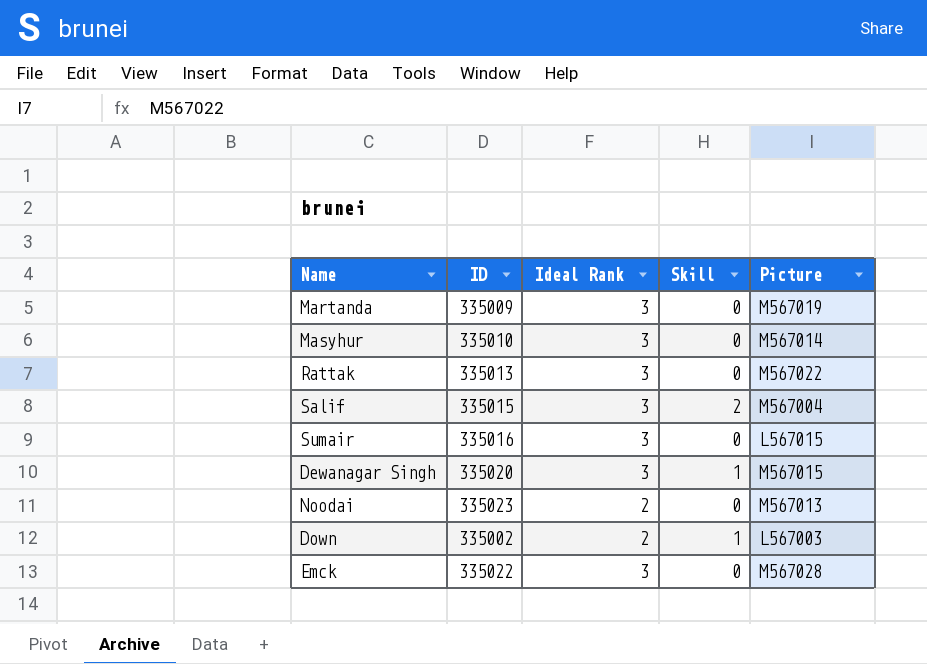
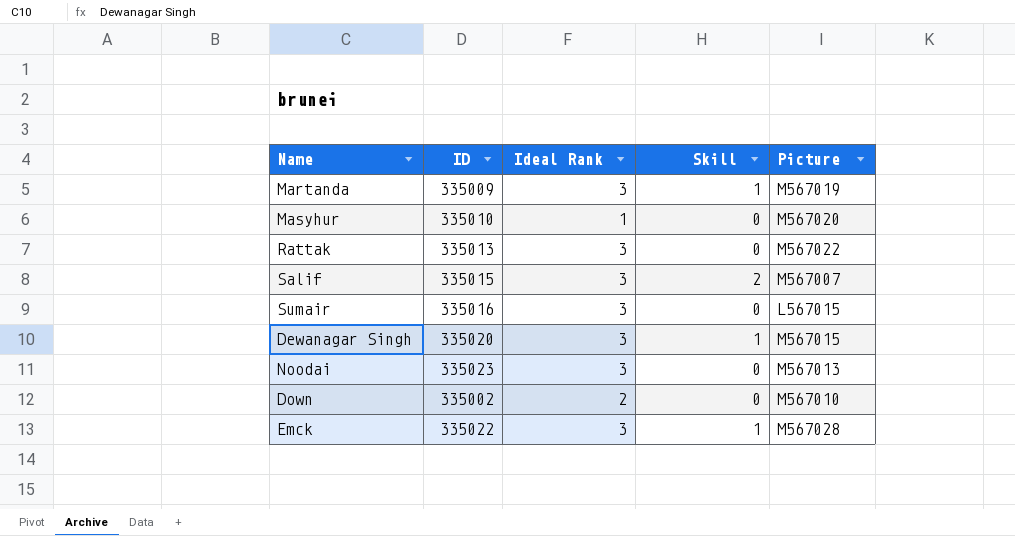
Martanda | Skill: 0 -> 1
Masyhur | Ideal Rank: 3 -> 1
Masyhur | Picture: M567014 -> M567020
Salif | Picture: M567004 -> M567007
Noodai | Ideal Rank: 2 -> 3
Down | Skill: 1 -> 0
Down | Picture: L567003 -> M567010
Emck | Skill: 0 -> 1

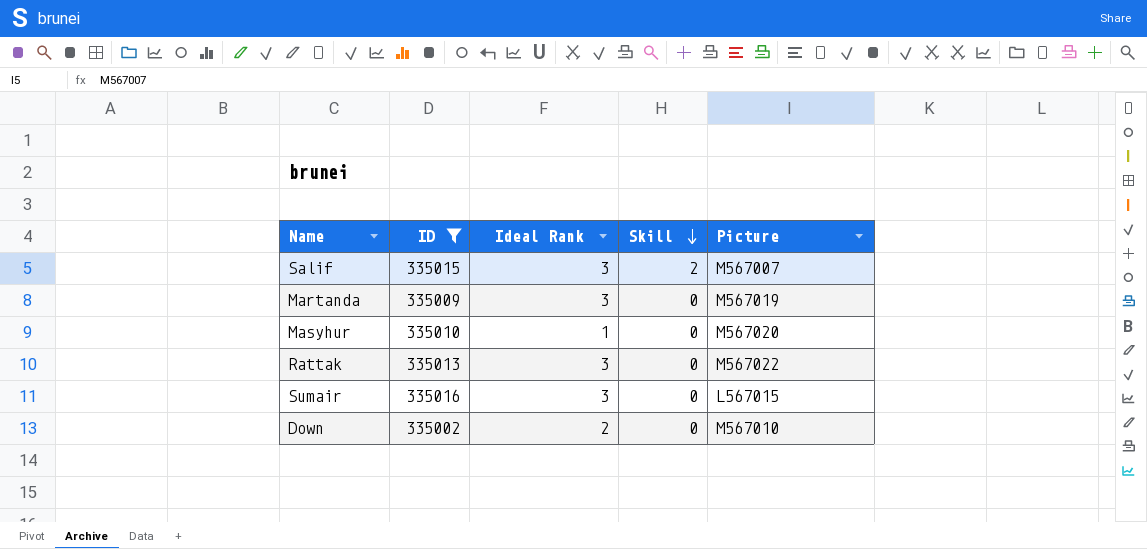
filter: none -> ID <= 335016
row order: none -> Skill descending
Martanda | Skill: 1 -> 0

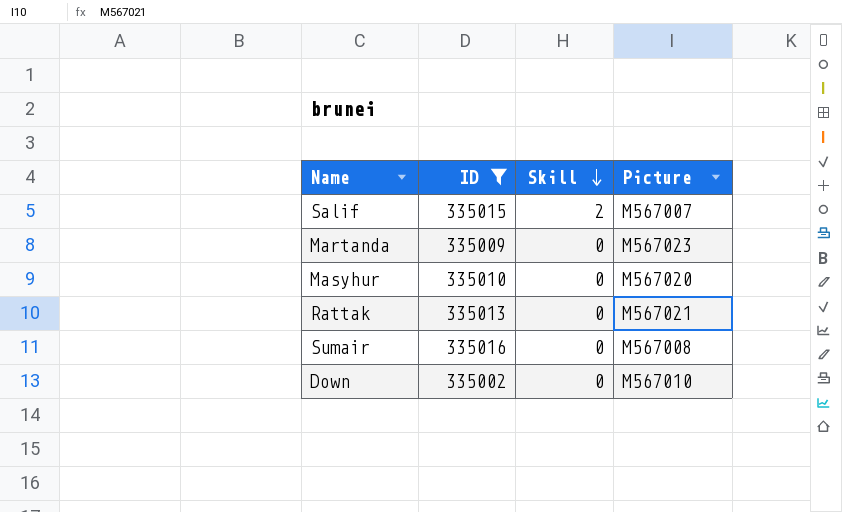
column Ideal Rank | position: 3 -> none
Martanda | Picture: M567019 -> M567023
Rattak | Picture: M567022 -> M567021
Sumair | Picture: L567015 -> M567008

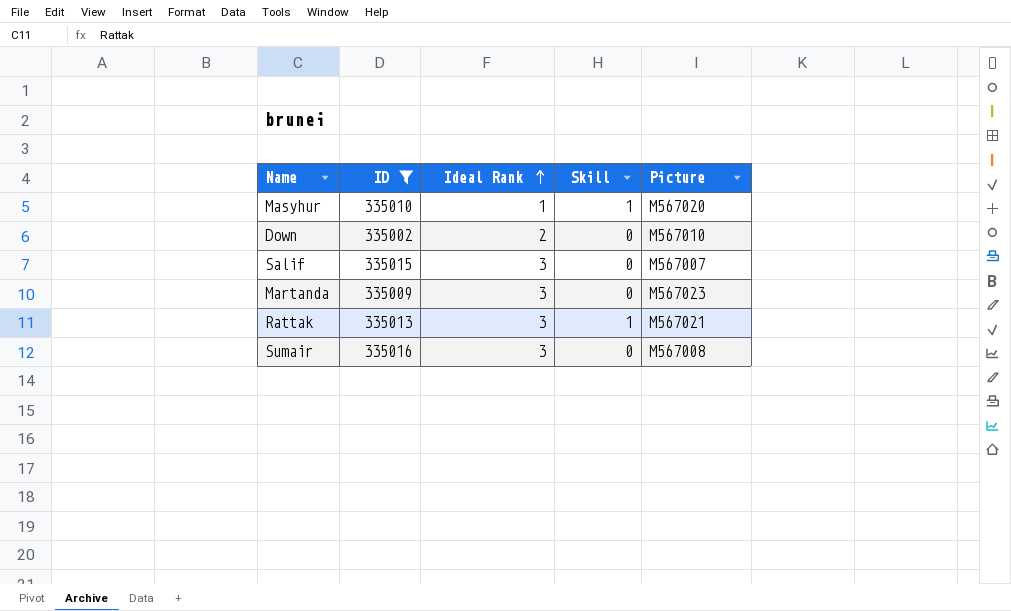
row order: Skill descending -> Ideal Rank ascending
column Ideal Rank | position: none -> 3
Masyhur | Skill: 0 -> 1
Salif | Skill: 2 -> 0
Rattak | Skill: 0 -> 1

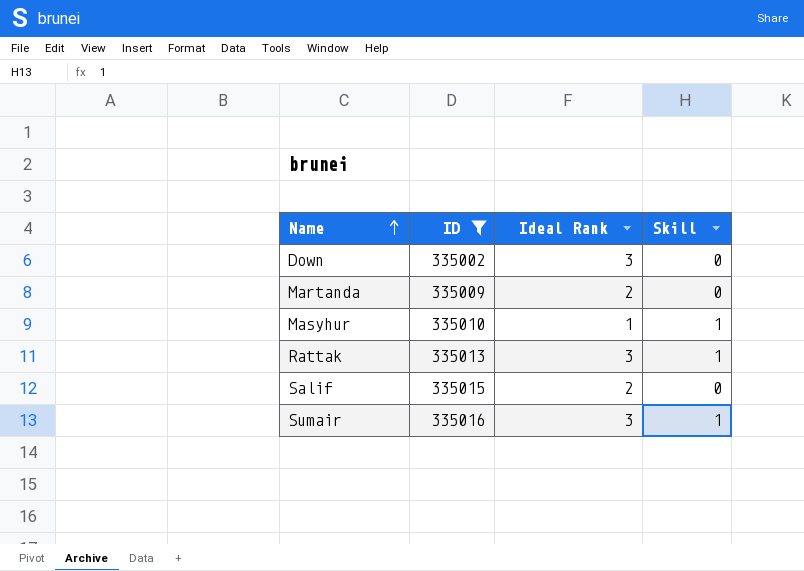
row order: Ideal Rank ascending -> Name ascending
column Picture | position: 5 -> none
Down | Ideal Rank: 2 -> 3
Martanda | Ideal Rank: 3 -> 2
Salif | Ideal Rank: 3 -> 2
Sumair | Skill: 0 -> 1

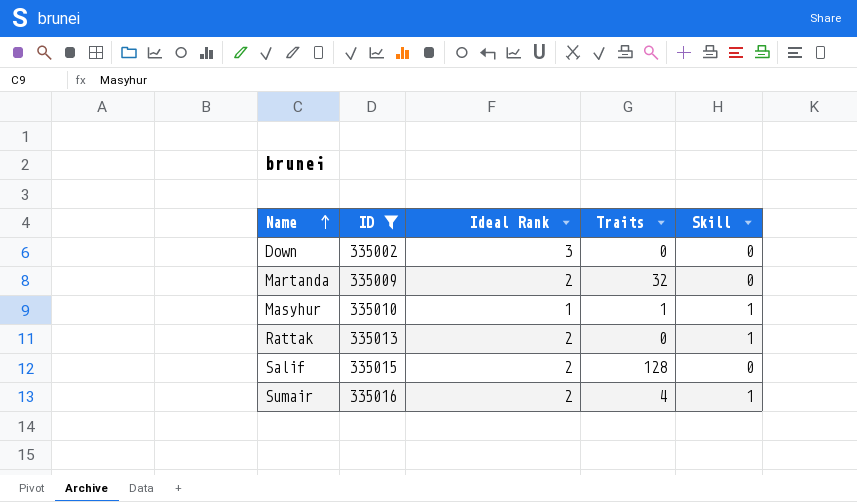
column Traits | position: none -> 4
Rattak | Ideal Rank: 3 -> 2
Sumair | Ideal Rank: 3 -> 2

